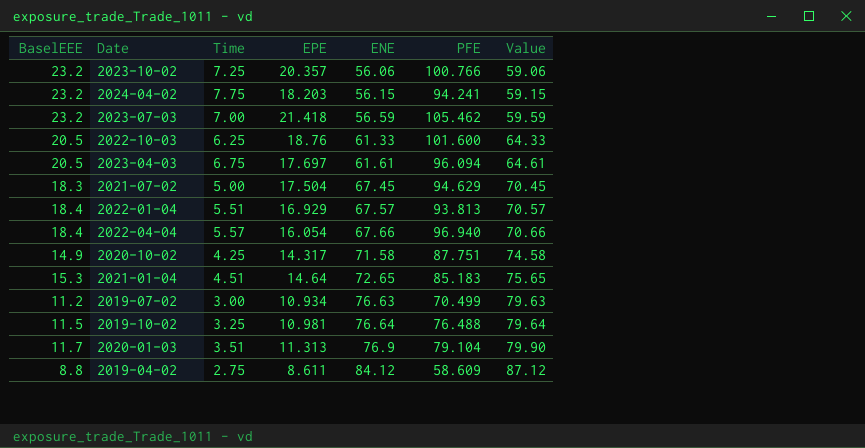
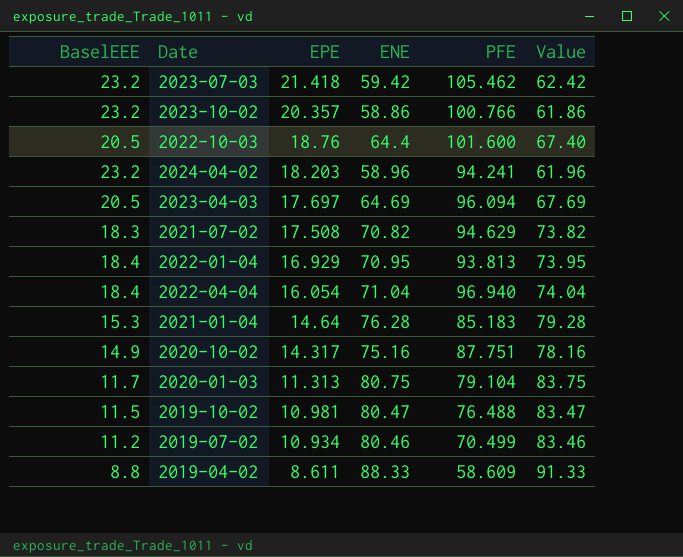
row order: ENE ascending -> EPE descending
column Time | position: 3 -> none
2023-07-03 | ENE: 56.59 -> 59.42
2023-07-03 | Value: 59.59 -> 62.42
2023-10-02 | ENE: 56.06 -> 58.86
2023-10-02 | Value: 59.06 -> 61.86
2022-10-03 | ENE: 61.33 -> 64.4
2022-10-03 | Value: 64.33 -> 67.40
2024-04-02 | ENE: 56.15 -> 58.96
2024-04-02 | Value: 59.15 -> 61.96
2023-04-03 | ENE: 61.61 -> 64.69
2023-04-03 | Value: 64.61 -> 67.69
2021-07-02 | EPE: 17.504 -> 17.508
2021-07-02 | ENE: 67.45 -> 70.82
2021-07-02 | Value: 70.45 -> 73.82
2022-01-04 | ENE: 67.57 -> 70.95
2022-01-04 | Value: 70.57 -> 73.95
2022-04-04 | ENE: 67.66 -> 71.04
2022-04-04 | Value: 70.66 -> 74.04
2021-01-04 | ENE: 72.65 -> 76.28
2021-01-04 | Value: 75.65 -> 79.28
2020-10-02 | ENE: 71.58 -> 75.16
2020-10-02 | Value: 74.58 -> 78.16
2020-01-03 | ENE: 76.9 -> 80.75
2020-01-03 | Value: 79.90 -> 83.75
2019-10-02 | ENE: 76.64 -> 80.47
2019-10-02 | Value: 79.64 -> 83.47
2019-07-02 | ENE: 76.63 -> 80.46
2019-07-02 | Value: 79.63 -> 83.46
2019-04-02 | ENE: 84.12 -> 88.33
2019-04-02 | Value: 87.12 -> 91.33

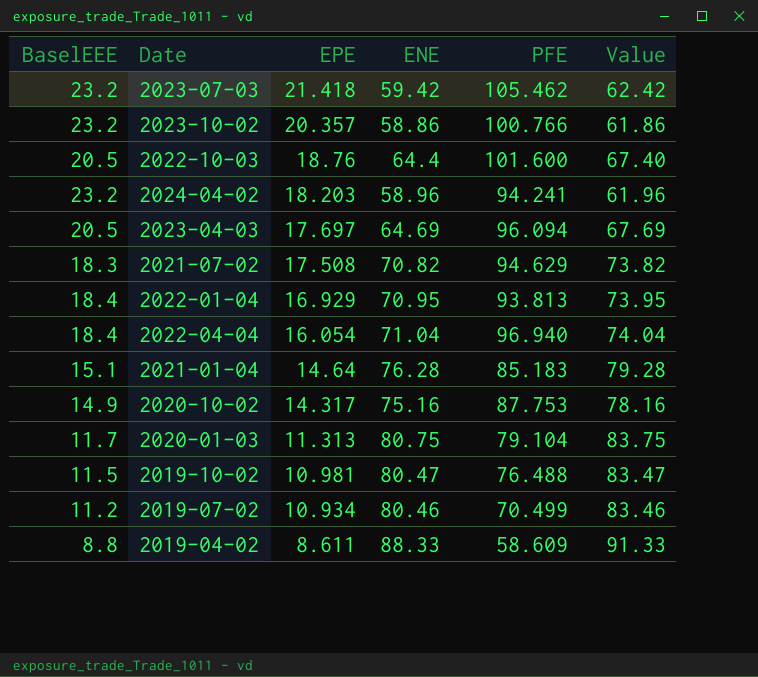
2021-01-04 | BaselEEE: 15.3 -> 15.1
2020-10-02 | PFE: 87.751 -> 87.753

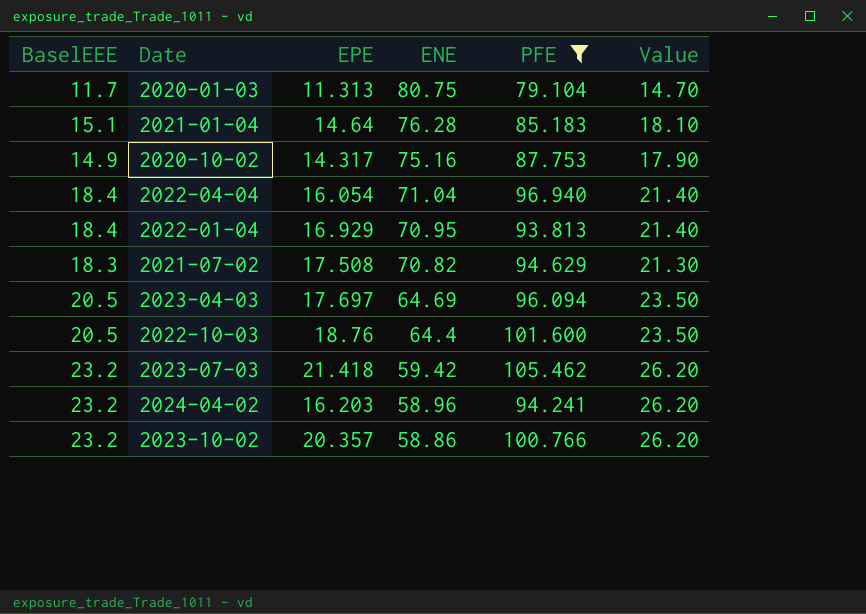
filter: none -> PFE >= 79.104
row order: EPE descending -> ENE descending
column Value | formula: [ENE] + 3 -> [BaselEEE] + 3
2024-04-02 | EPE: 18.203 -> 16.203

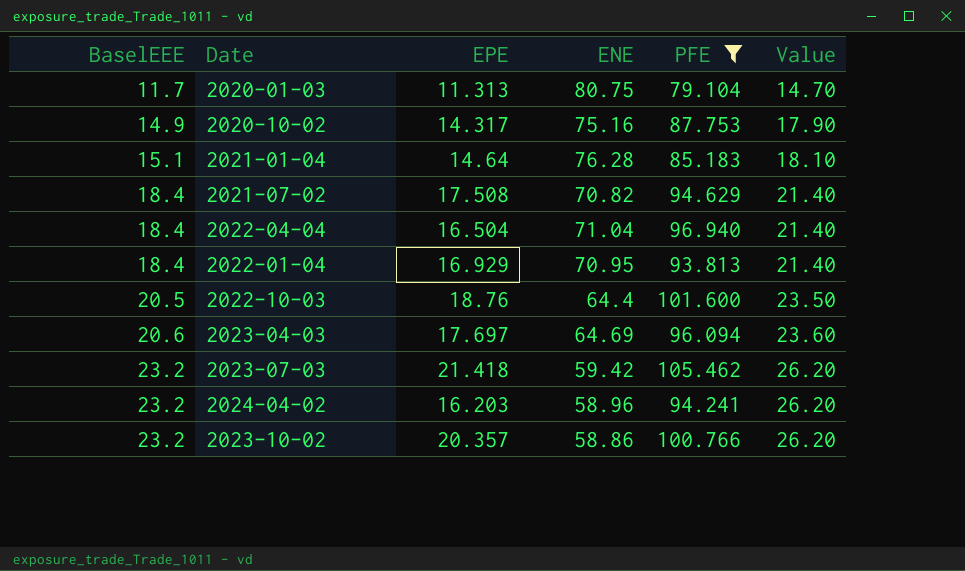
row order: ENE descending -> BaselEEE ascending
2021-07-02 | BaselEEE: 18.3 -> 18.4
2021-07-02 | Value: 21.30 -> 21.40
2022-04-04 | EPE: 16.054 -> 16.504
2023-04-03 | BaselEEE: 20.5 -> 20.6
2023-04-03 | Value: 23.50 -> 23.60

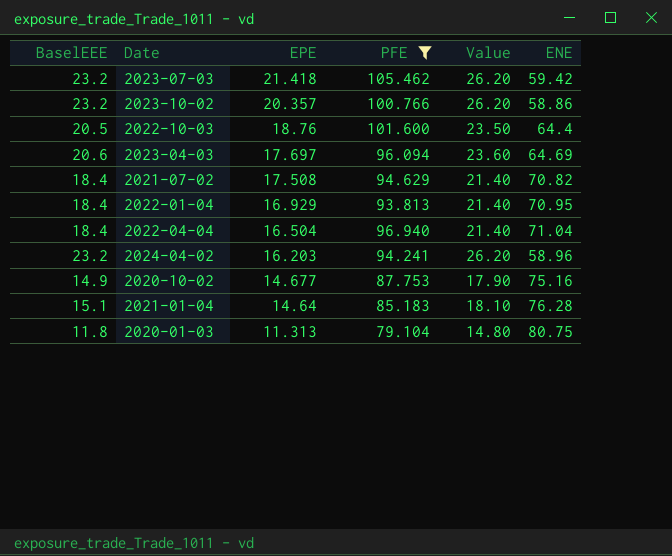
row order: BaselEEE ascending -> EPE descending
column ENE | position: 4 -> 6
2020-10-02 | EPE: 14.317 -> 14.677
2020-01-03 | BaselEEE: 11.7 -> 11.8
2020-01-03 | Value: 14.70 -> 14.80

